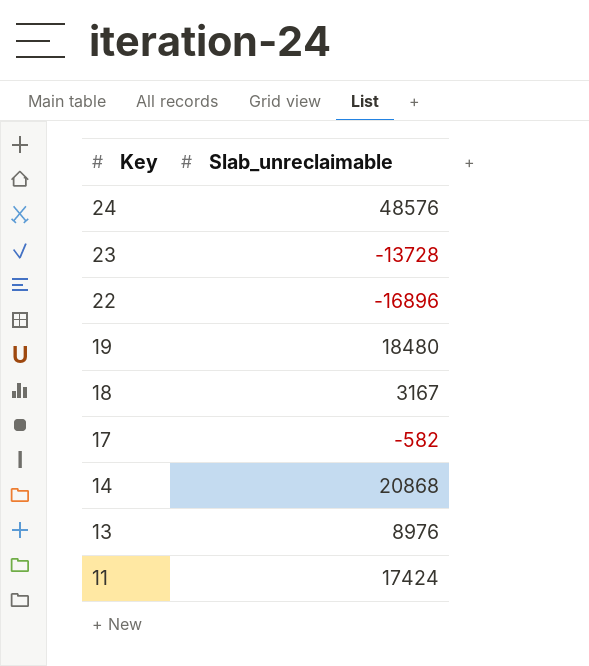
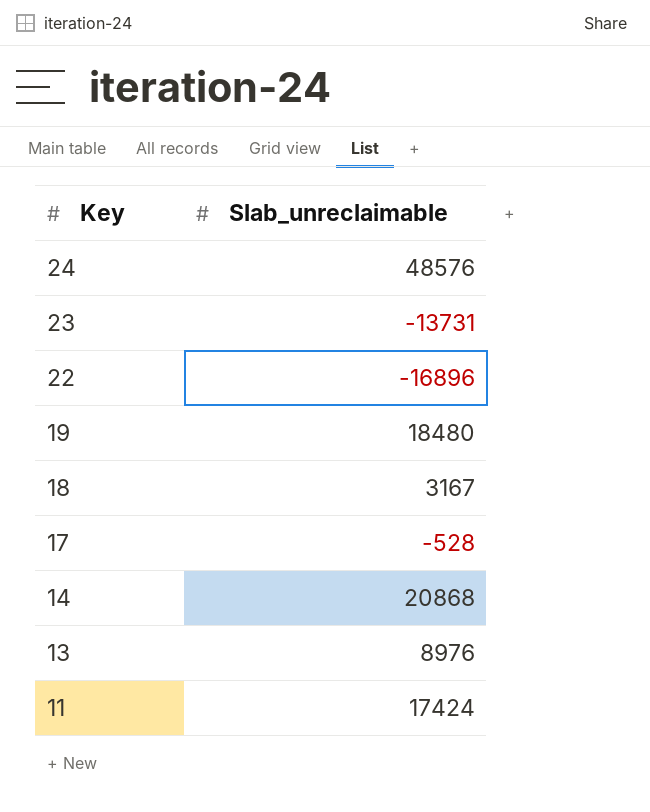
23 | Slab_unreclaimable: -13728 -> -13731
17 | Slab_unreclaimable: -582 -> -528

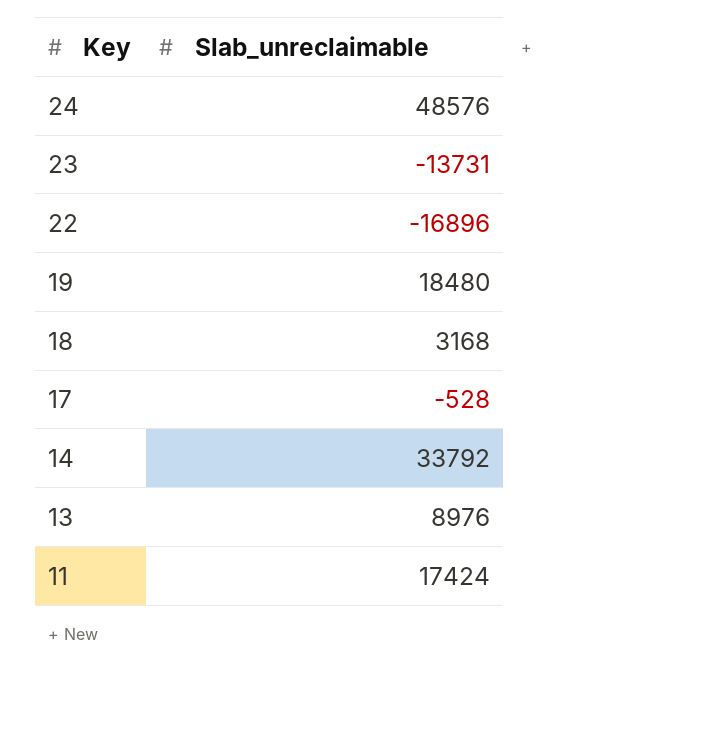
18 | Slab_unreclaimable: 3167 -> 3168
14 | Slab_unreclaimable: 20868 -> 33792

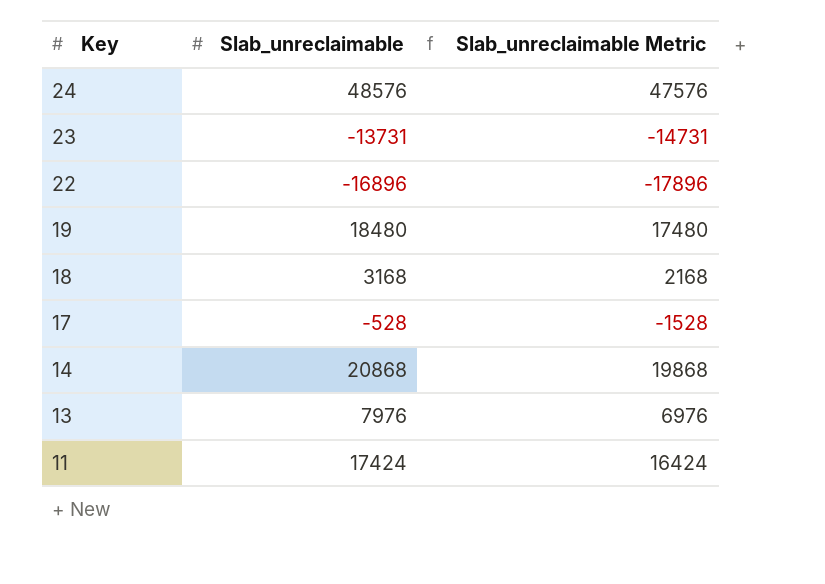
column Slab_unreclaimable Metric | formula: none -> [Slab_unreclaimable] - 1000
14 | Slab_unreclaimable: 33792 -> 20868
13 | Slab_unreclaimable: 8976 -> 7976

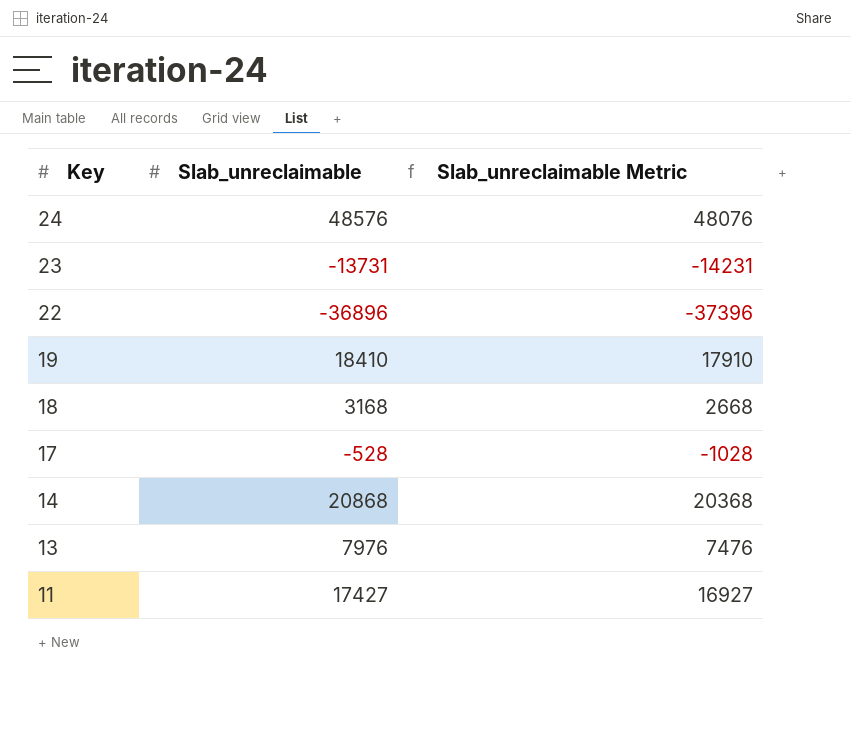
column Slab_unreclaimable Metric | formula: [Slab_unreclaimable] - 1000 -> [Slab_unreclaimable] - 500
22 | Slab_unreclaimable: -16896 -> -36896
19 | Slab_unreclaimable: 18480 -> 18410
11 | Slab_unreclaimable: 17424 -> 17427

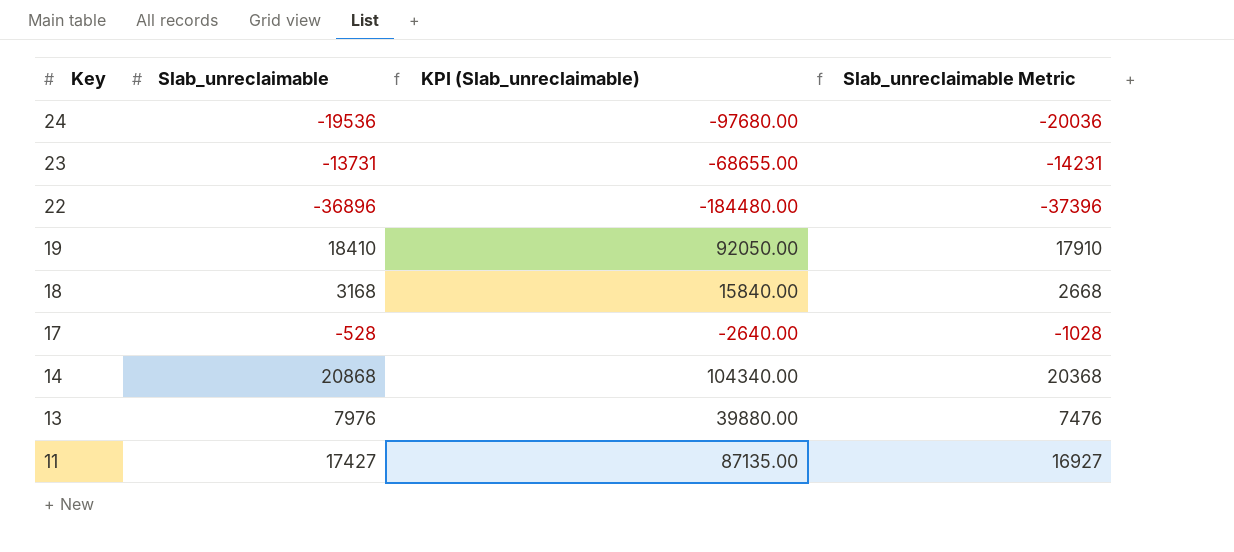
column KPI (Slab_unreclaimable) | formula: none -> [Slab_unreclaimable] * 5
24 | Slab_unreclaimable: 48576 -> -19536
24 | Slab_unreclaimable Metric: 48076 -> -20036

